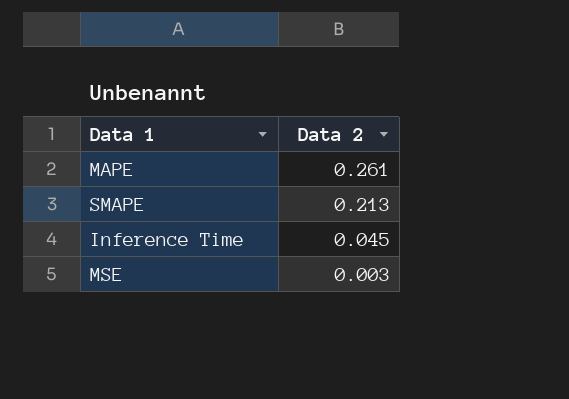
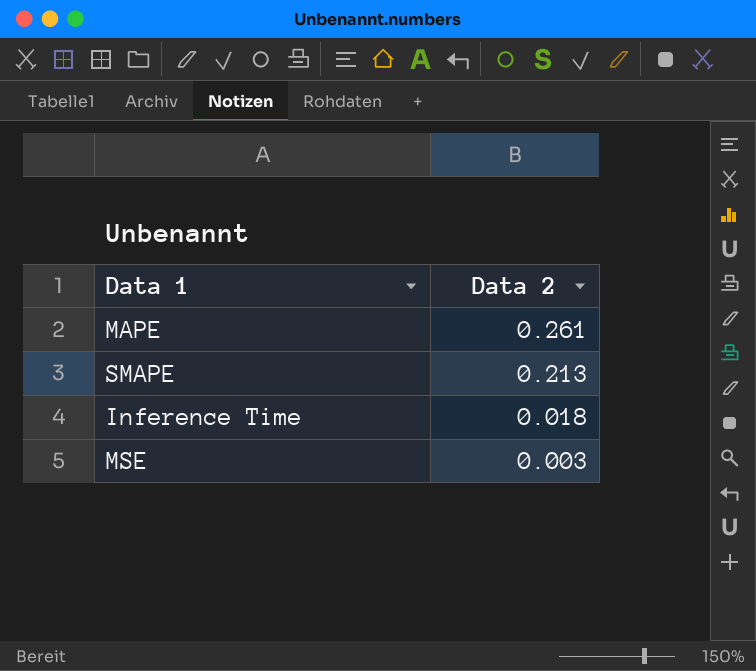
Inference Time | Data 2: 0.045 -> 0.018

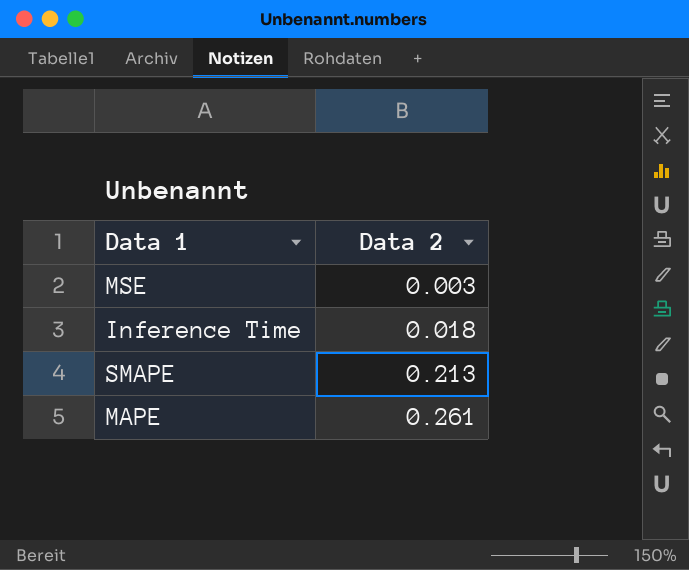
row order: Data 2 descending -> Data 2 ascending

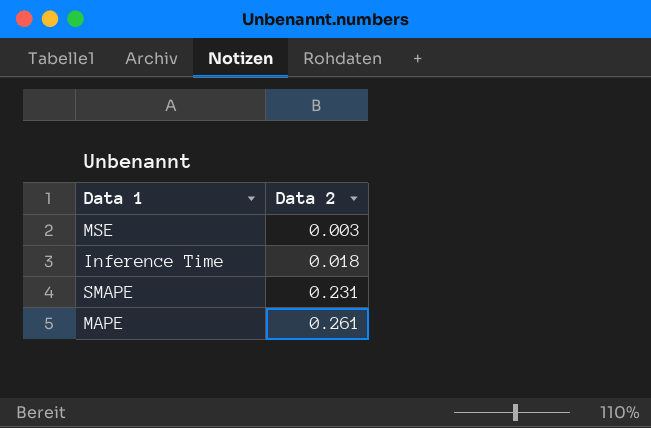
SMAPE | Data 2: 0.213 -> 0.231

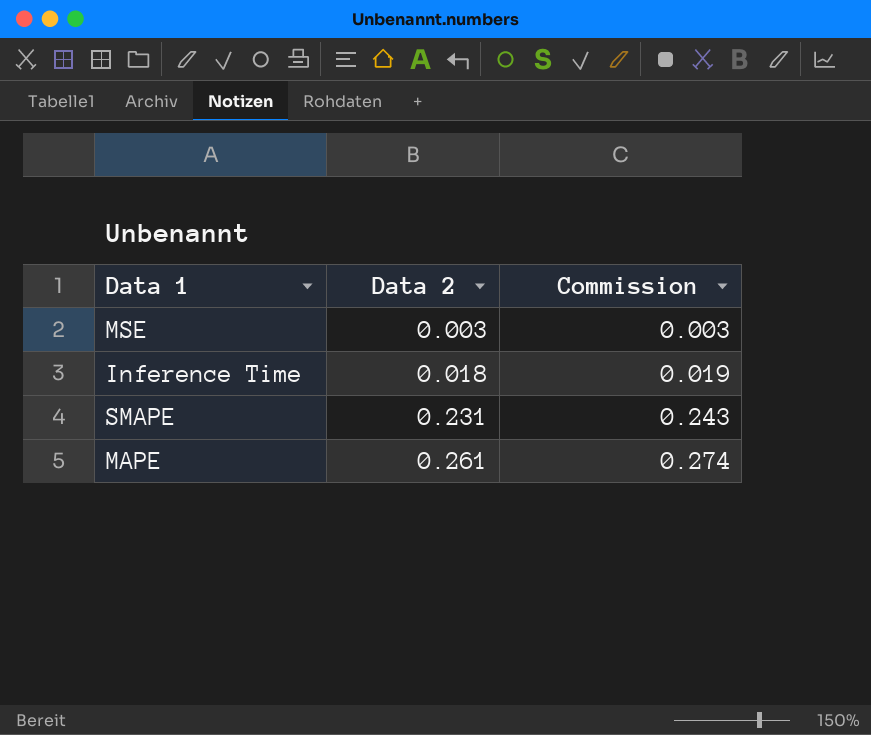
column Commission | formula: none -> [Data 2] * 1.05

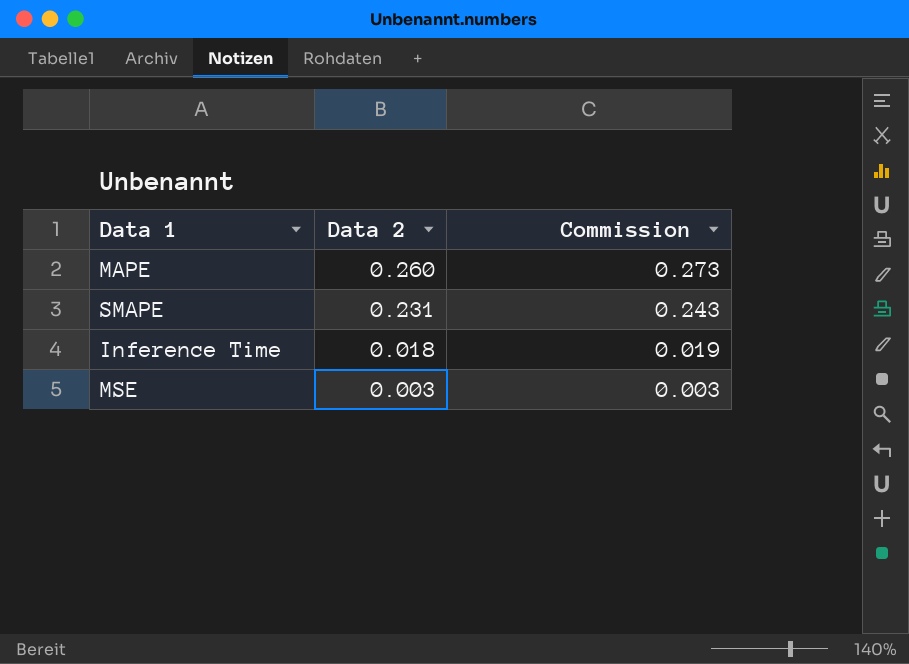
row order: Data 2 ascending -> Data 2 descending
MAPE | Data 2: 0.261 -> 0.260
MAPE | Commission: 0.274 -> 0.273

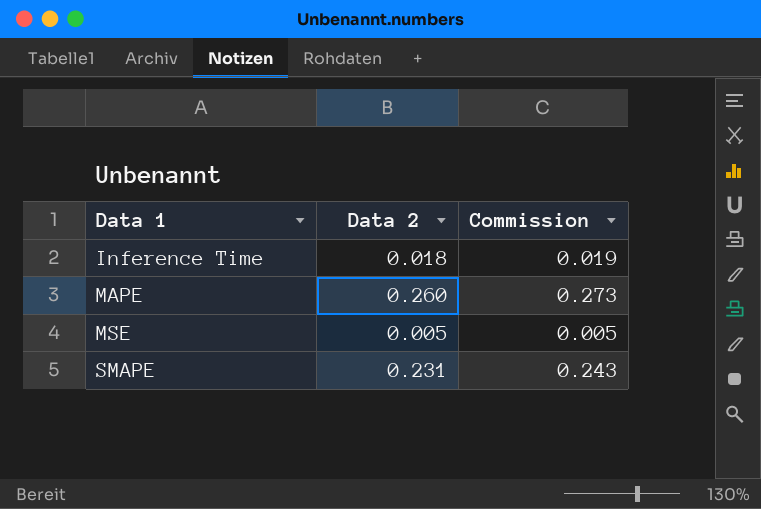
row order: Data 2 descending -> Data 1 ascending
MSE | Data 2: 0.003 -> 0.005
MSE | Commission: 0.003 -> 0.005

